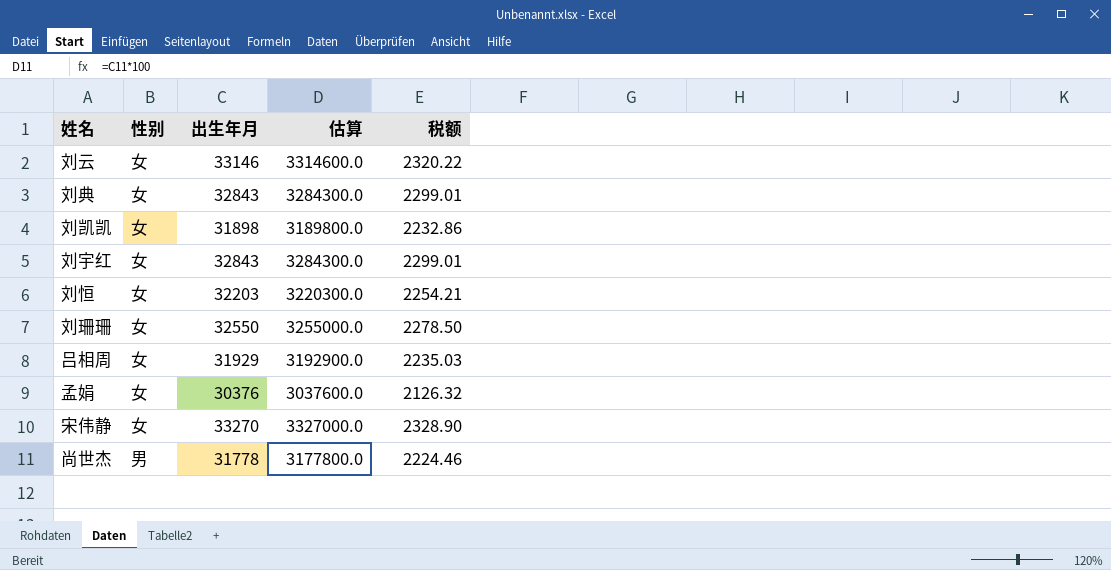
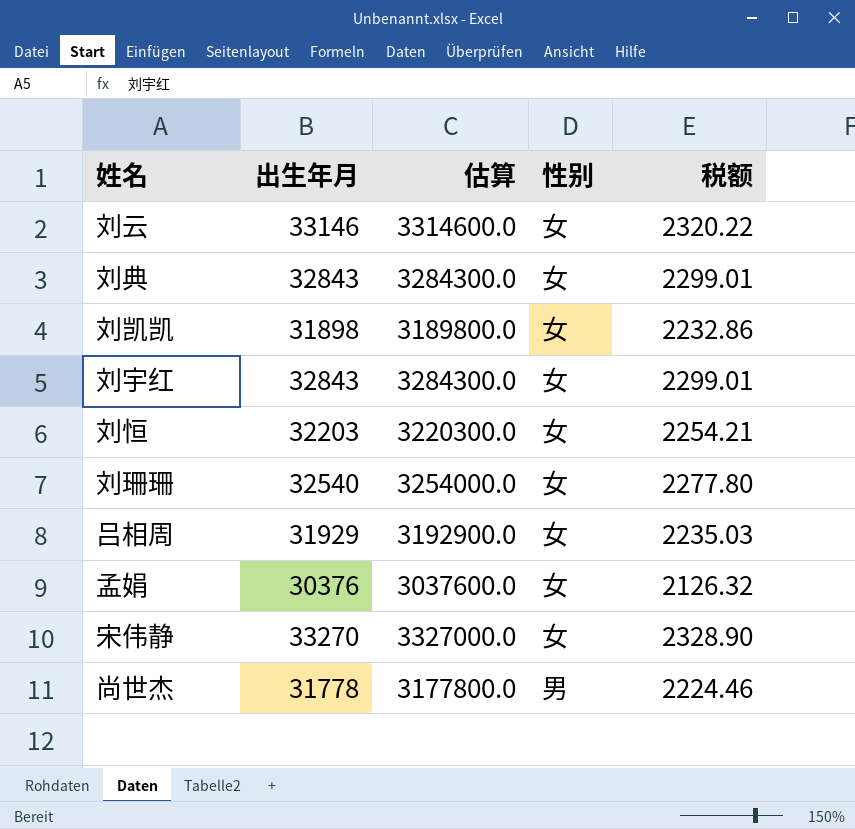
column 性别 | position: 2 -> 4
刘珊珊 | 出生年月: 32550 -> 32540
刘珊珊 | 估算: 3255000.0 -> 3254000.0
刘珊珊 | 税额: 2278.50 -> 2277.80

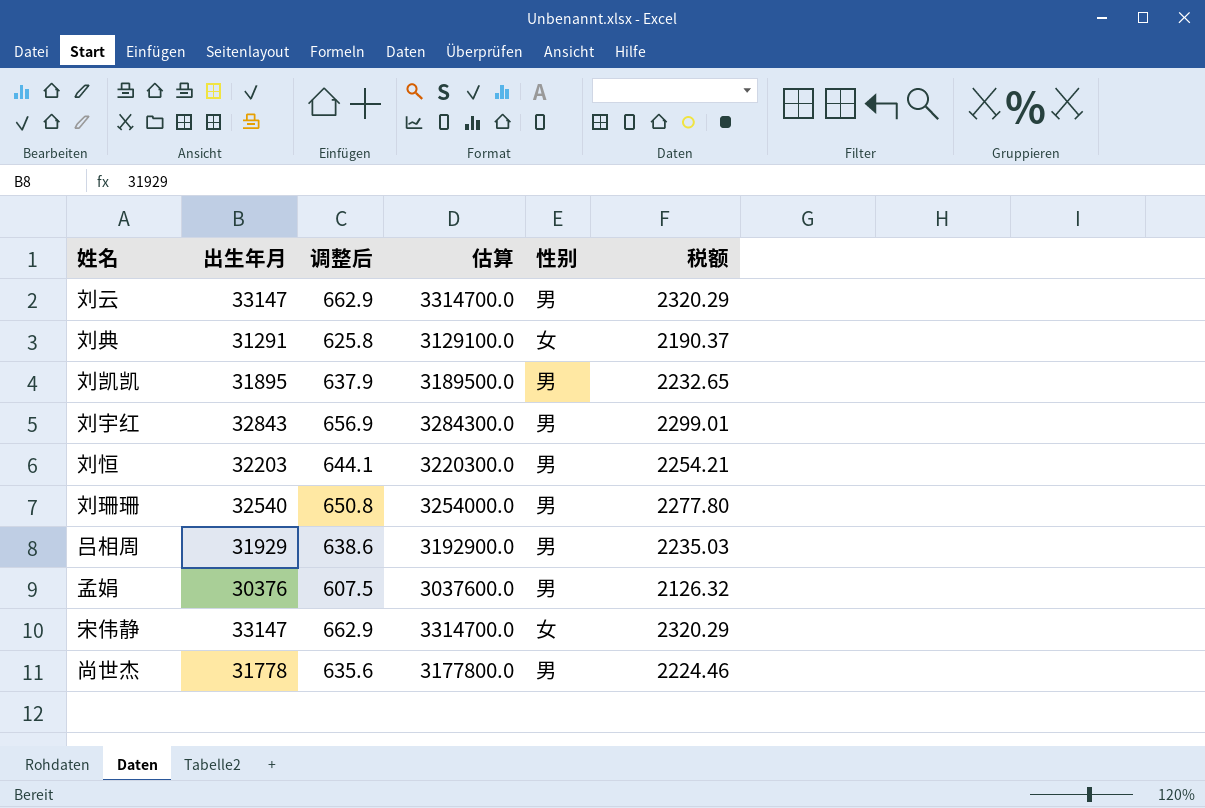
column 调整后 | formula: none -> [出生年月] * 0.02
刘云 | 出生年月: 33146 -> 33147
刘云 | 估算: 3314600.0 -> 3314700.0
刘云 | 性别: 女 -> 男
刘云 | 税额: 2320.22 -> 2320.29
刘典 | 出生年月: 32843 -> 31291
刘典 | 估算: 3284300.0 -> 3129100.0
刘典 | 税额: 2299.01 -> 2190.37
刘凯凯 | 出生年月: 31898 -> 31895
刘凯凯 | 估算: 3189800.0 -> 3189500.0
刘凯凯 | 性别: 女 -> 男
刘凯凯 | 税额: 2232.86 -> 2232.65
刘宇红 | 性别: 女 -> 男
刘恒 | 性别: 女 -> 男
刘珊珊 | 性别: 女 -> 男
吕相周 | 性别: 女 -> 男
孟娟 | 性别: 女 -> 男
宋伟静 | 出生年月: 33270 -> 33147
宋伟静 | 估算: 3327000.0 -> 3314700.0
宋伟静 | 税额: 2328.90 -> 2320.29

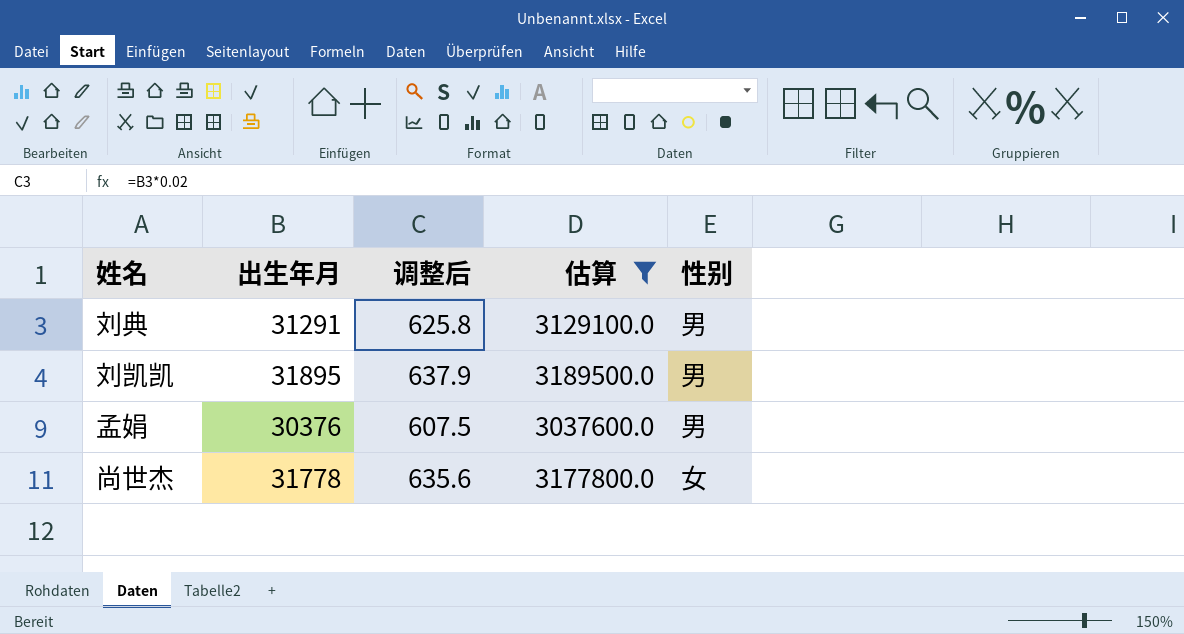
filter: none -> 估算 <= 3189500.0
column 税额 | formula: [出生年月] * 0.07 -> none
刘典 | 性别: 女 -> 男
尚世杰 | 性别: 男 -> 女

